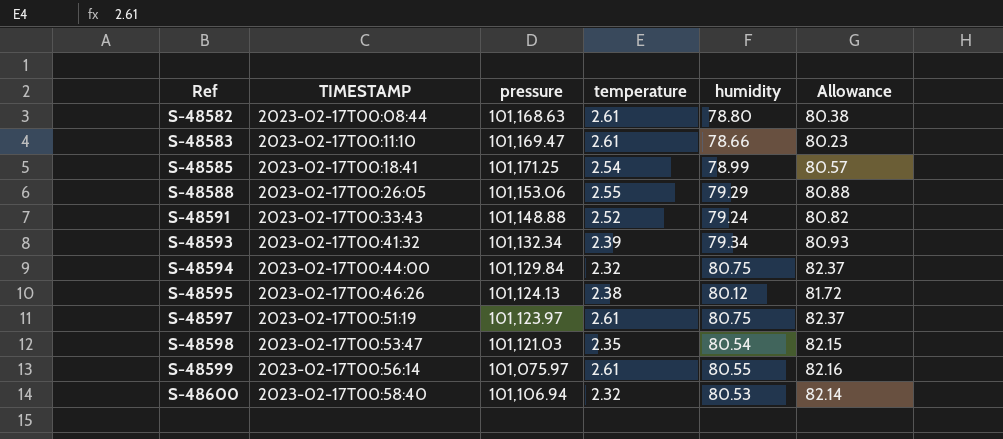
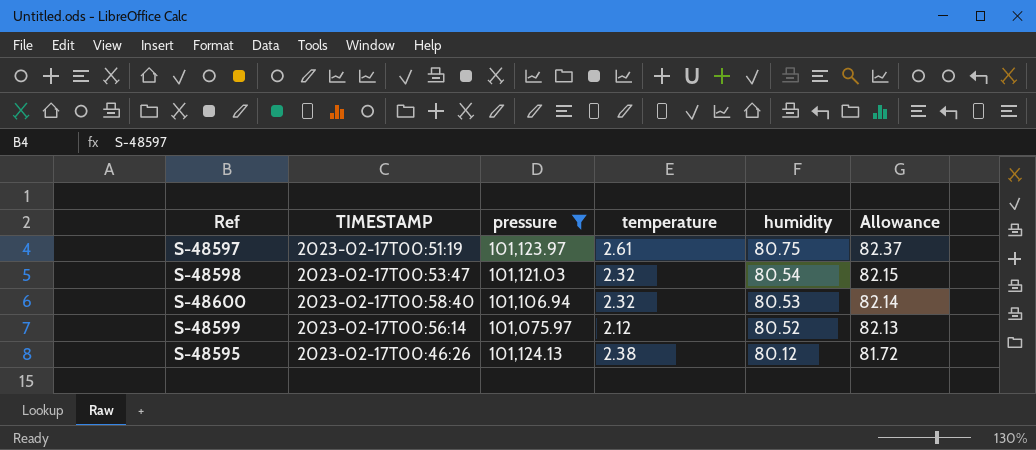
filter: none -> pressure <= 101,124.13
row order: Ref ascending -> humidity descending
S-48598 | temperature: 2.35 -> 2.32
S-48599 | temperature: 2.61 -> 2.12
S-48599 | humidity: 80.55 -> 80.52
S-48599 | Allowance: 82.16 -> 82.13

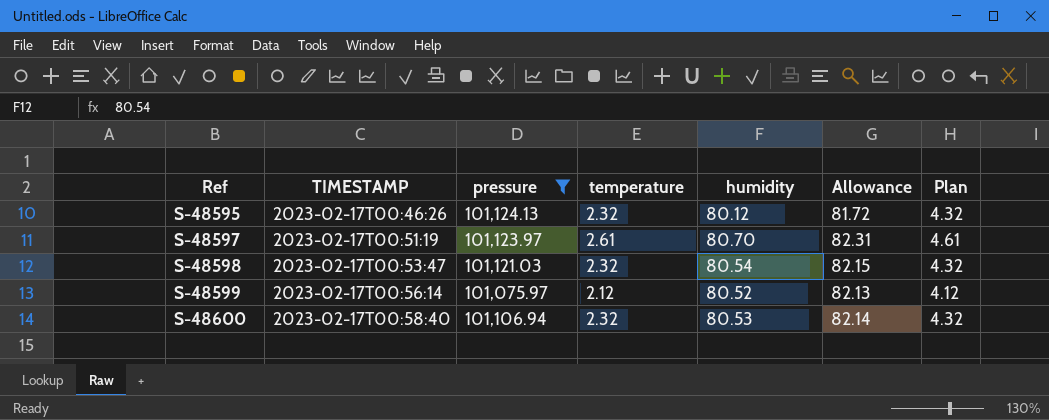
row order: humidity descending -> Ref ascending
column Plan | formula: none -> [temperature] + 2
S-48595 | temperature: 2.38 -> 2.32
S-48597 | humidity: 80.75 -> 80.70
S-48597 | Allowance: 82.37 -> 82.31

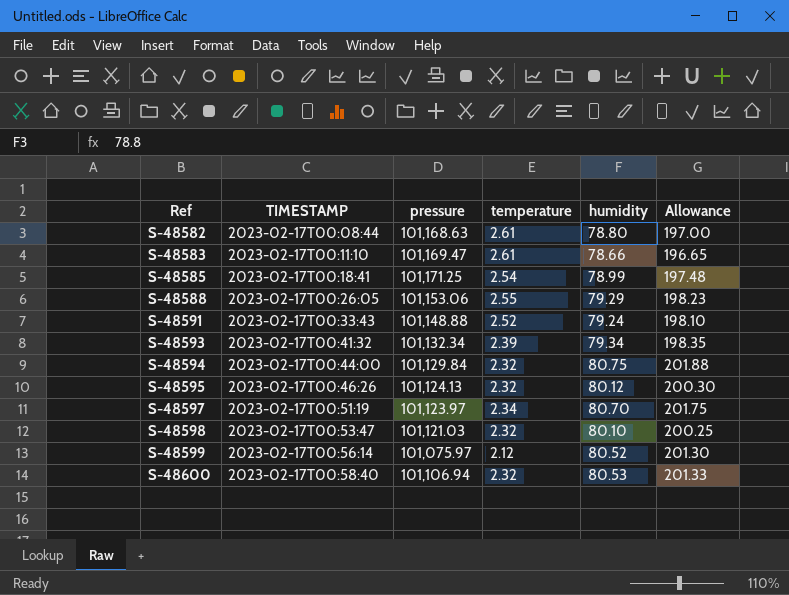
filter: pressure <= 101,124.13 -> none
column Plan | formula: [temperature] + 2 -> none
column Allowance | formula: [humidity] * 1.02 -> [humidity] * 2.5
S-48597 | temperature: 2.61 -> 2.34
S-48598 | humidity: 80.54 -> 80.10

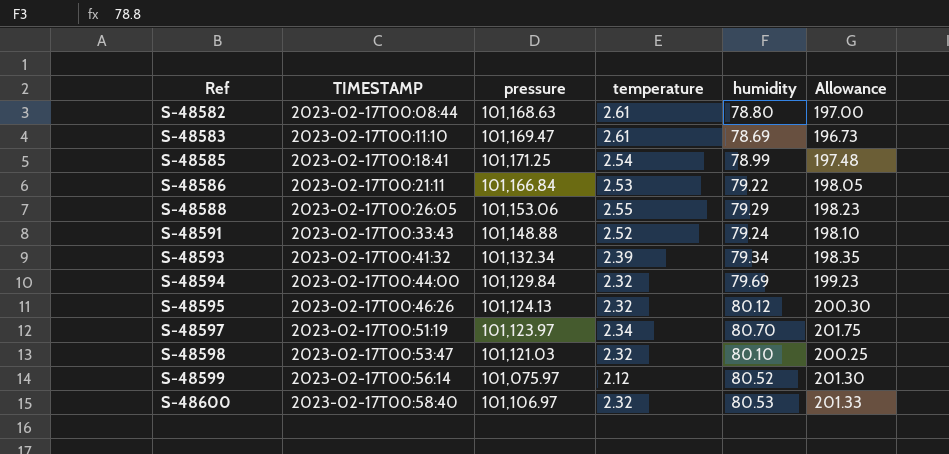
S-48583 | humidity: 78.66 -> 78.69
S-48583 | Allowance: 196.65 -> 196.73
row S-48586: none -> 2023-02-17T00:21:11 | 101,166.84 | 2.53 | 79.22 | 198.05
S-48594 | humidity: 80.75 -> 79.69
S-48594 | Allowance: 201.88 -> 199.23
S-48600 | pressure: 101,106.94 -> 101,106.97

